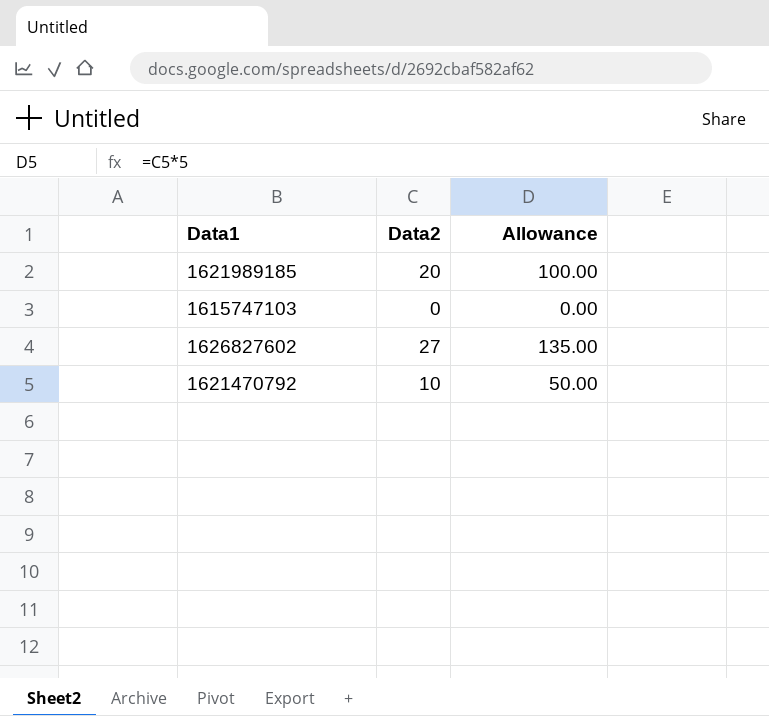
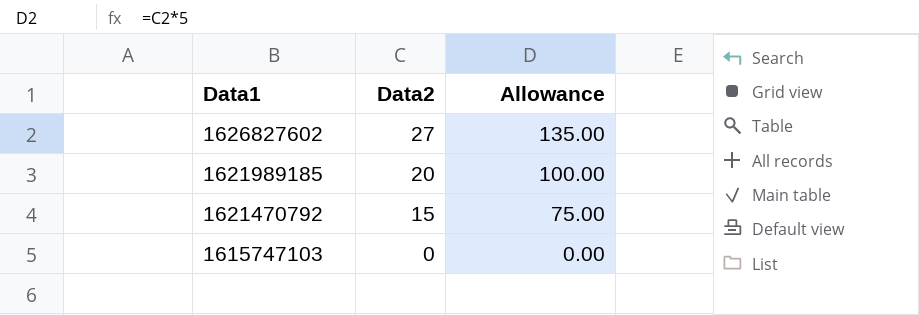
row order: none -> Data1 descending
1621470792 | Data2: 10 -> 15
1621470792 | Allowance: 50.00 -> 75.00

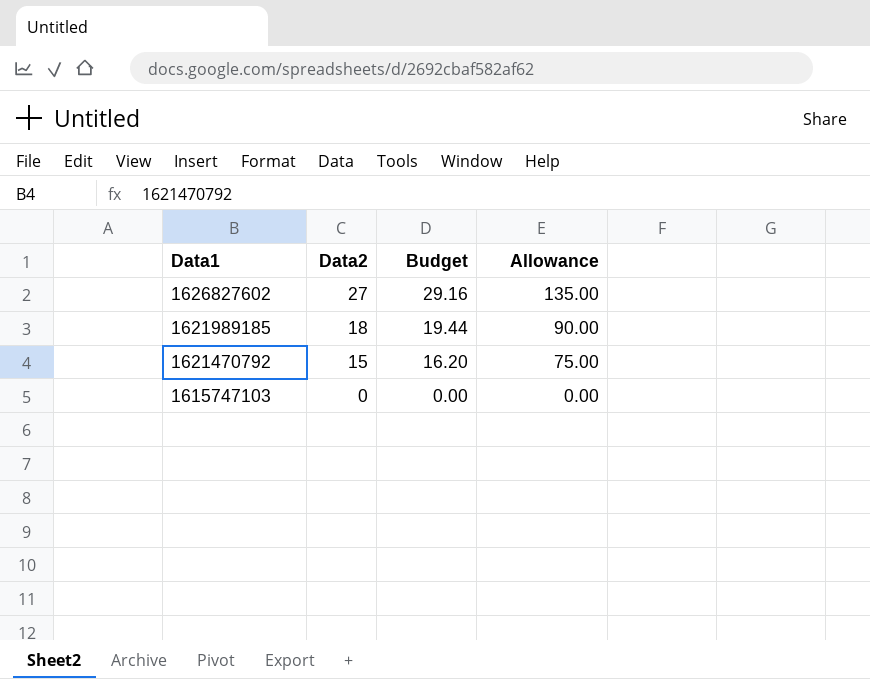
column Budget | formula: none -> [Data2] * 1.08
1621989185 | Data2: 20 -> 18
1621989185 | Allowance: 100.00 -> 90.00

